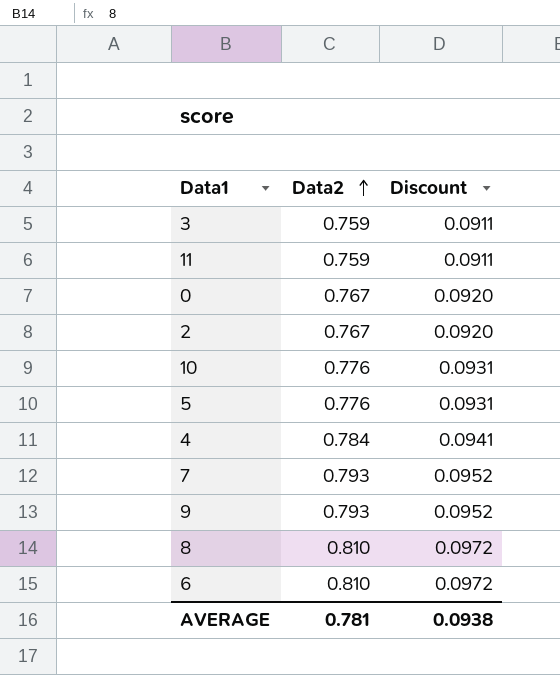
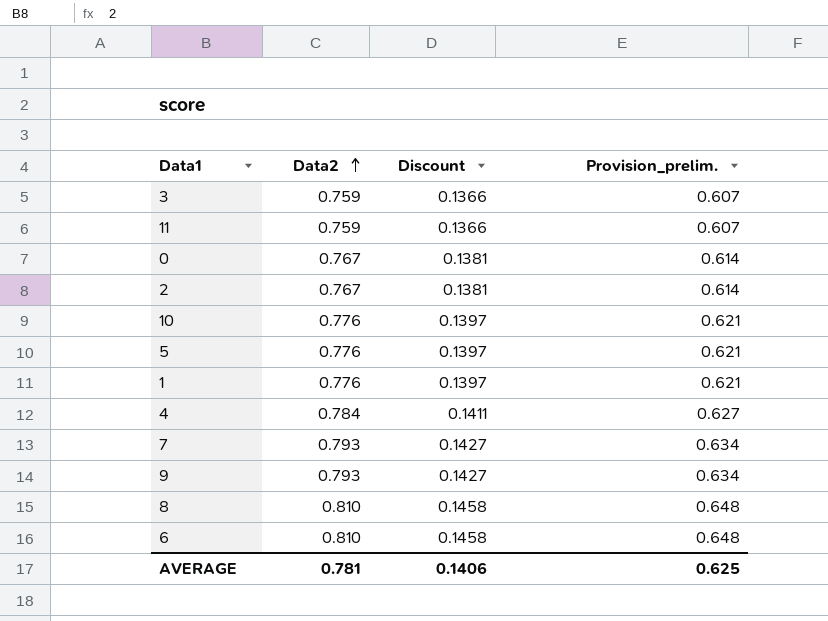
column Discount | formula: [Data2] * 0.12 -> [Data2] * 0.18
column Provision_prelim. | formula: none -> [Data2] * 0.8
row 1: none -> 0.776 | 0.1397 | 0.621
AVERAGE | Discount: 0.0938 -> 0.1406

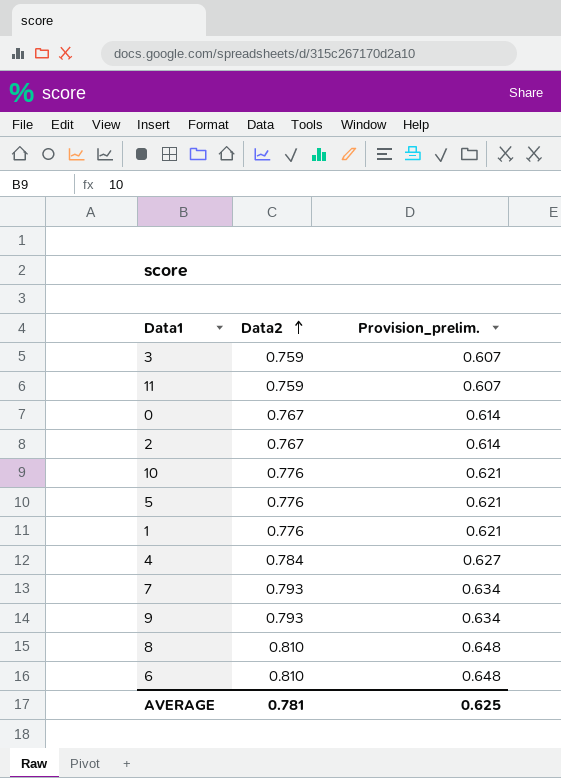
column Discount | formula: [Data2] * 0.18 -> none

